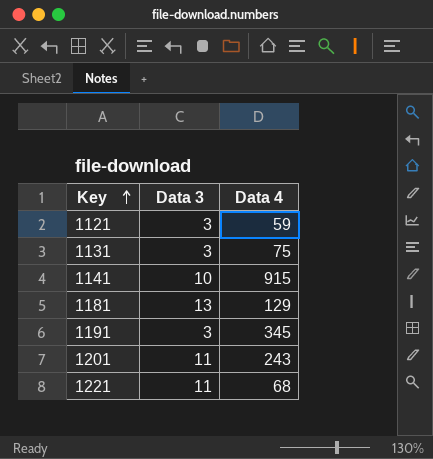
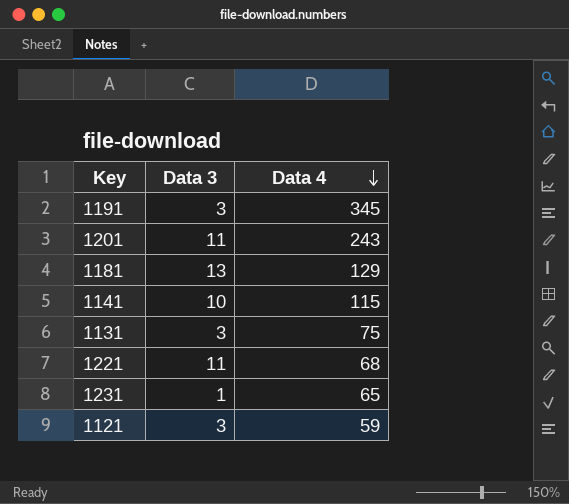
row order: Key ascending -> Data 4 descending
1141 | Data 4: 915 -> 115
row 1231: none -> 1 | 65

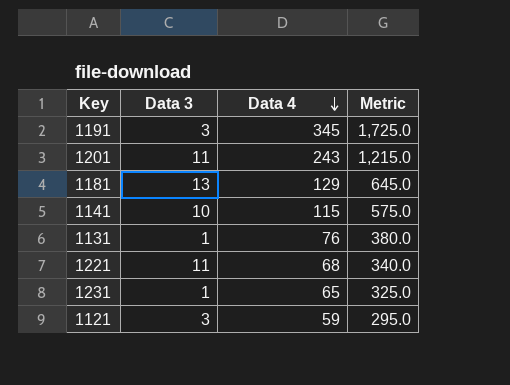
column Metric | formula: none -> [Data 4] * 5
1131 | Data 3: 3 -> 1
1131 | Data 4: 75 -> 76

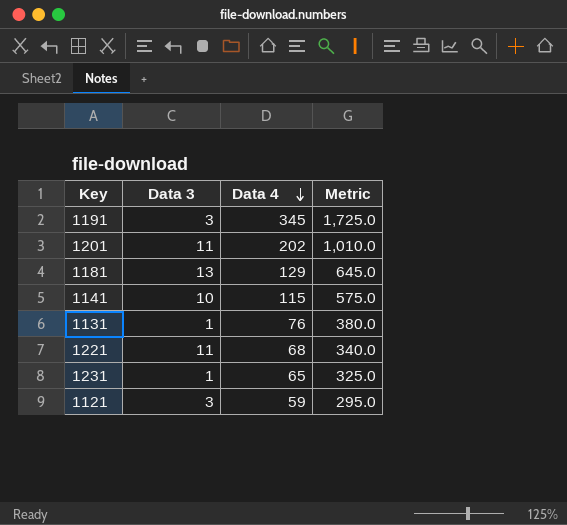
1201 | Data 4: 243 -> 202
1201 | Metric: 1,215.0 -> 1,010.0

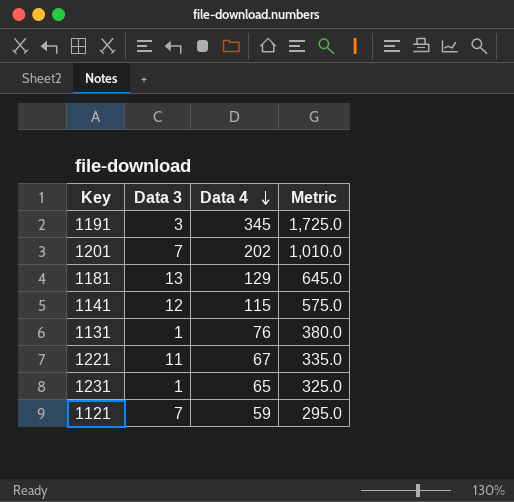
1201 | Data 3: 11 -> 7
1141 | Data 3: 10 -> 12
1221 | Data 4: 68 -> 67
1221 | Metric: 340.0 -> 335.0
1121 | Data 3: 3 -> 7

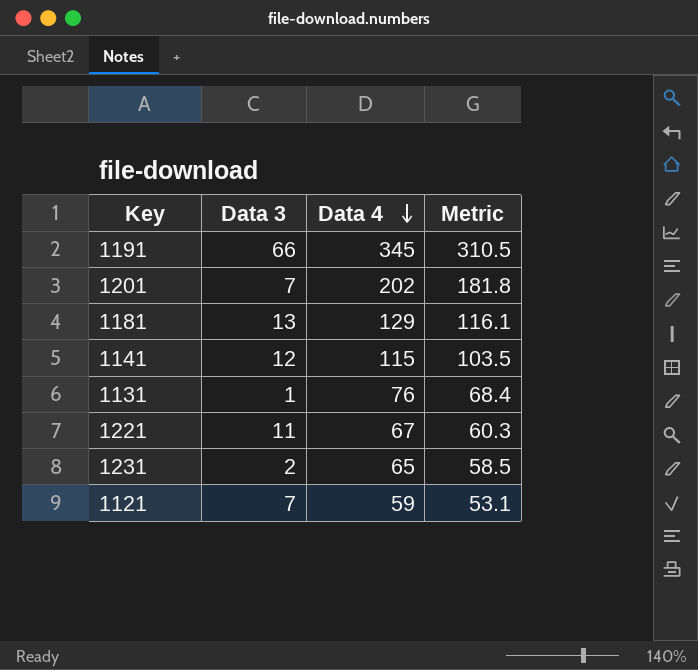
column Metric | formula: [Data 4] * 5 -> [Data 4] * 0.9
1191 | Data 3: 3 -> 66
1231 | Data 3: 1 -> 2

